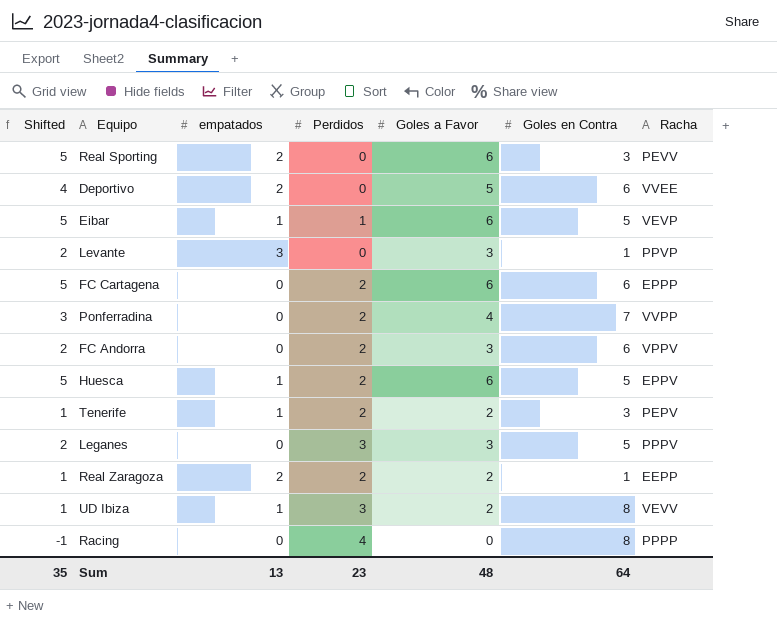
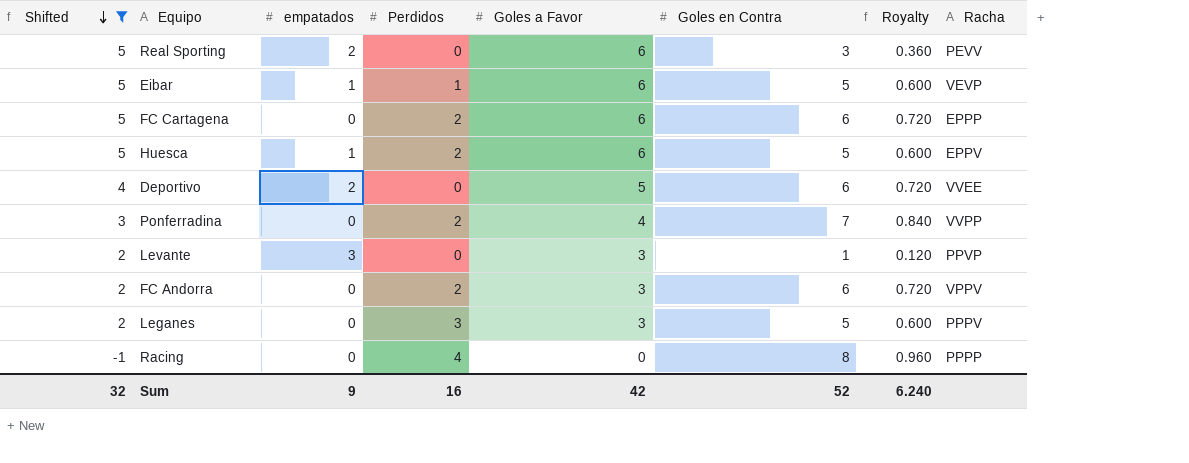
filter: none -> Shifted != 1
row order: none -> Shifted descending
column Royalty | formula: none -> [Goles en Contra] * 0.12
Sum | Shifted: 35 -> 32
Sum | empatados: 13 -> 9
Sum | Perdidos: 23 -> 16
Sum | Goles a Favor: 48 -> 42
Sum | Goles en Contra: 64 -> 52

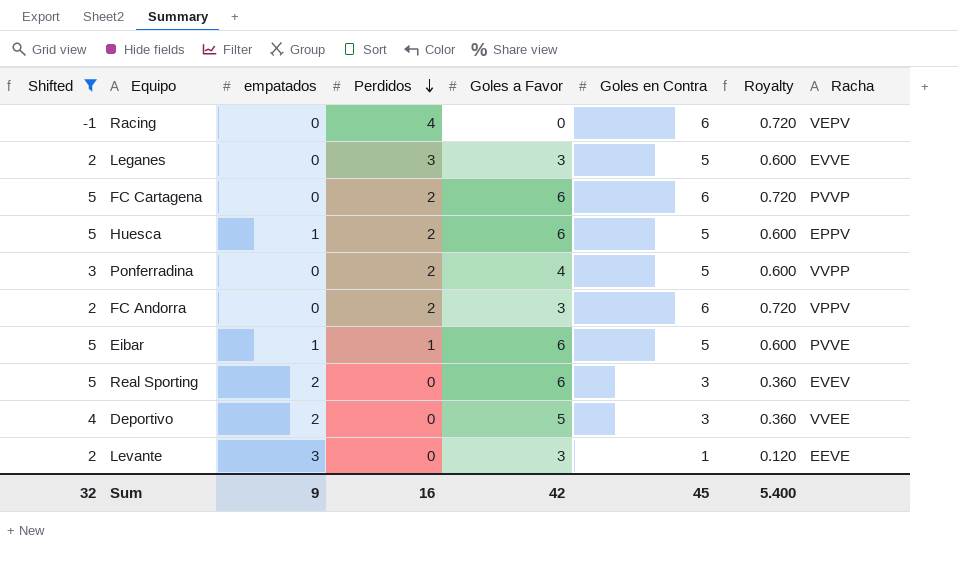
row order: Shifted descending -> Perdidos descending
Racing | Goles en Contra: 8 -> 6
Racing | Royalty: 0.960 -> 0.720
Racing | Racha: PPPP -> VEPV
Leganes | Racha: PPPV -> EVVE
FC Cartagena | Racha: EPPP -> PVVP
Ponferradina | Goles en Contra: 7 -> 5
Ponferradina | Royalty: 0.840 -> 0.600
Eibar | Racha: VEVP -> PVVE
Real Sporting | Racha: PEVV -> EVEV
Deportivo | Goles en Contra: 6 -> 3
Deportivo | Royalty: 0.720 -> 0.360
Levante | Racha: PPVP -> EEVE
Sum | Goles en Contra: 52 -> 45
Sum | Royalty: 6.240 -> 5.400

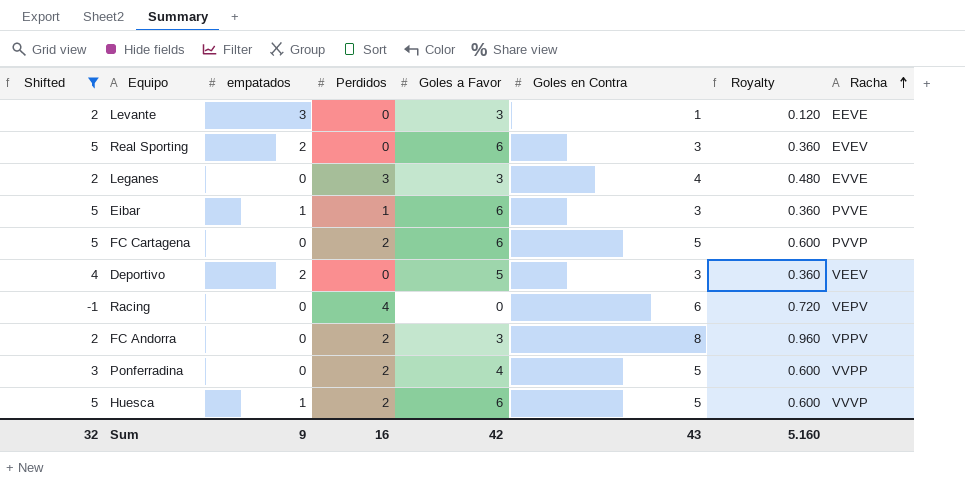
row order: Perdidos descending -> Racha ascending
Leganes | Goles en Contra: 5 -> 4
Leganes | Royalty: 0.600 -> 0.480
Eibar | Goles en Contra: 5 -> 3
Eibar | Royalty: 0.600 -> 0.360
FC Cartagena | Goles en Contra: 6 -> 5
FC Cartagena | Royalty: 0.720 -> 0.600
Deportivo | Racha: VVEE -> VEEV
FC Andorra | Goles en Contra: 6 -> 8
FC Andorra | Royalty: 0.720 -> 0.960
Huesca | Racha: EPPV -> VVVP
Sum | Goles en Contra: 45 -> 43
Sum | Royalty: 5.400 -> 5.160

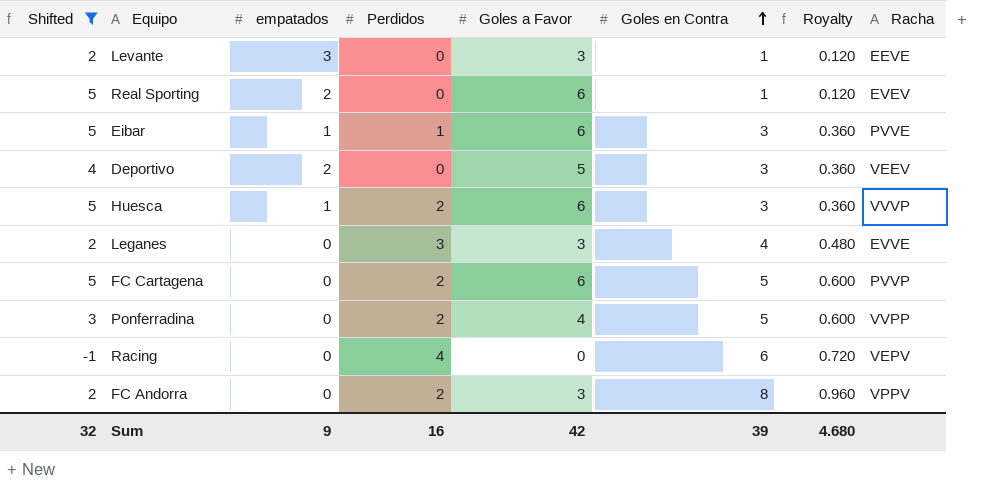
row order: Racha ascending -> Goles en Contra ascending
Real Sporting | Goles en Contra: 3 -> 1
Real Sporting | Royalty: 0.360 -> 0.120
Huesca | Goles en Contra: 5 -> 3
Huesca | Royalty: 0.600 -> 0.360
Sum | Goles en Contra: 43 -> 39
Sum | Royalty: 5.160 -> 4.680

